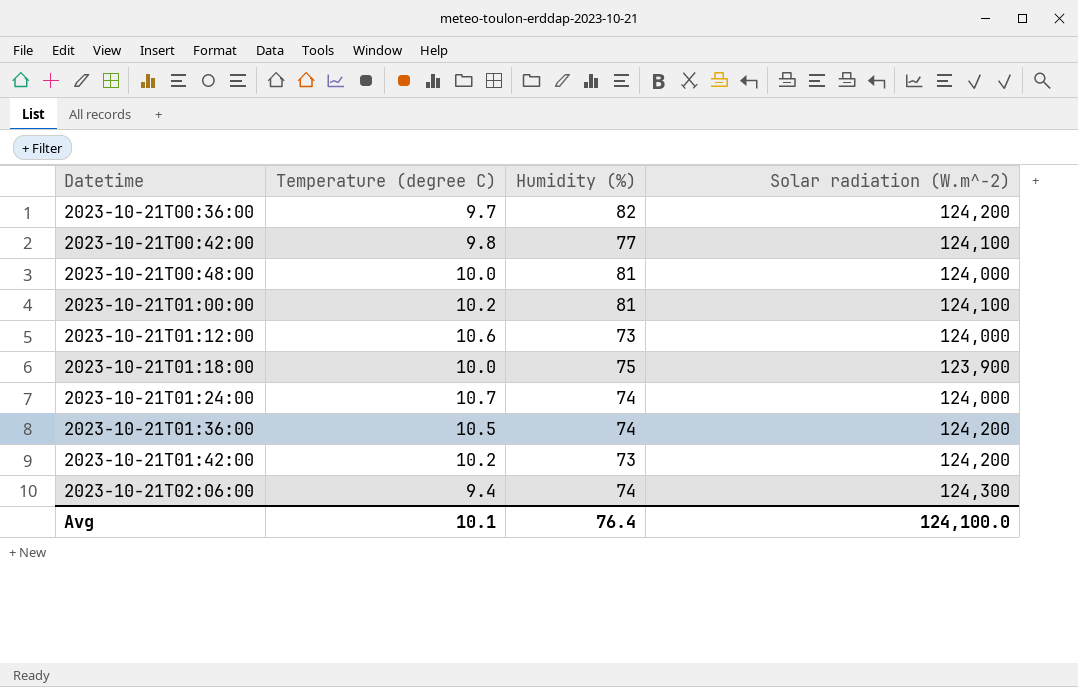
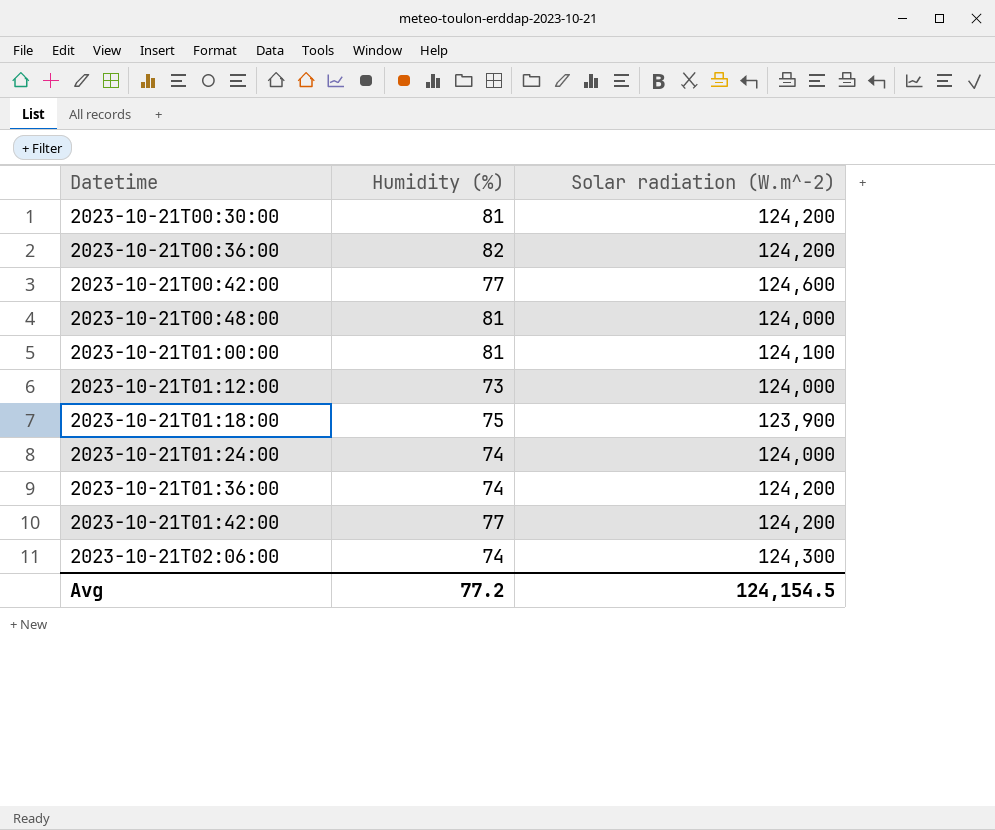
column Temperature (degree C) | position: 2 -> none
row 2023-10-21T00:30:00: none -> 81 | 124,200
2023-10-21T00:42:00 | Solar radiation (W.m^-2): 124,100 -> 124,600
2023-10-21T01:42:00 | Humidity (%): 73 -> 77
Avg | Humidity (%): 76.4 -> 77.2
Avg | Solar radiation (W.m^-2): 124,100.0 -> 124,154.5

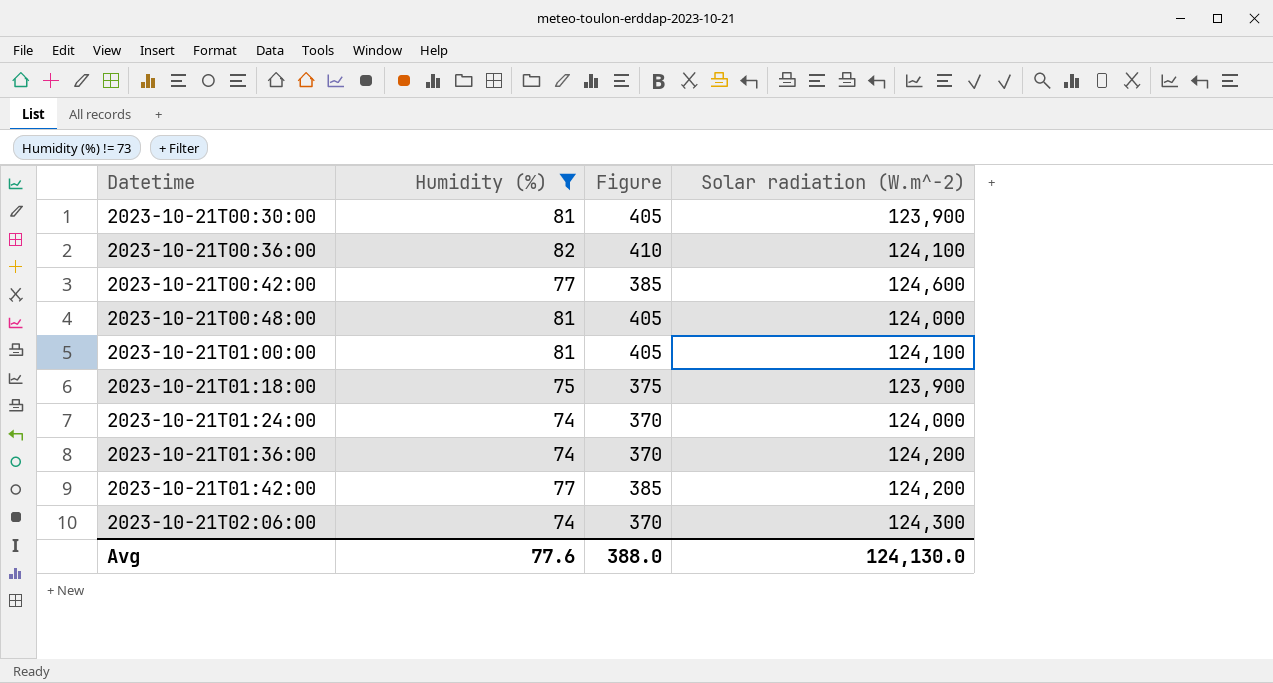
filter: none -> Humidity (%) != 73
column Figure | formula: none -> [Humidity (%)] * 5
2023-10-21T00:30:00 | Solar radiation (W.m^-2): 124,200 -> 123,900
2023-10-21T00:36:00 | Solar radiation (W.m^-2): 124,200 -> 124,100
Avg | Humidity (%): 77.2 -> 77.6
Avg | Solar radiation (W.m^-2): 124,154.5 -> 124,130.0

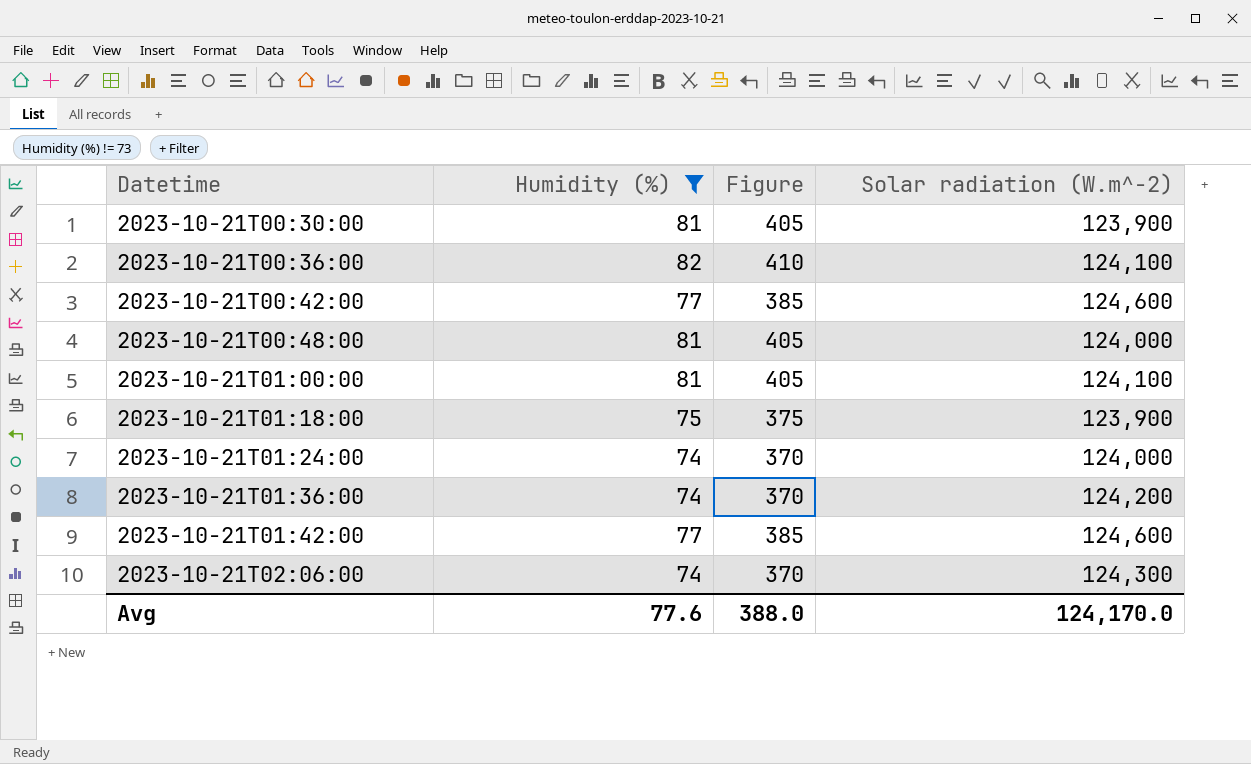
2023-10-21T01:42:00 | Solar radiation (W.m^-2): 124,200 -> 124,600
Avg | Solar radiation (W.m^-2): 124,130.0 -> 124,170.0

